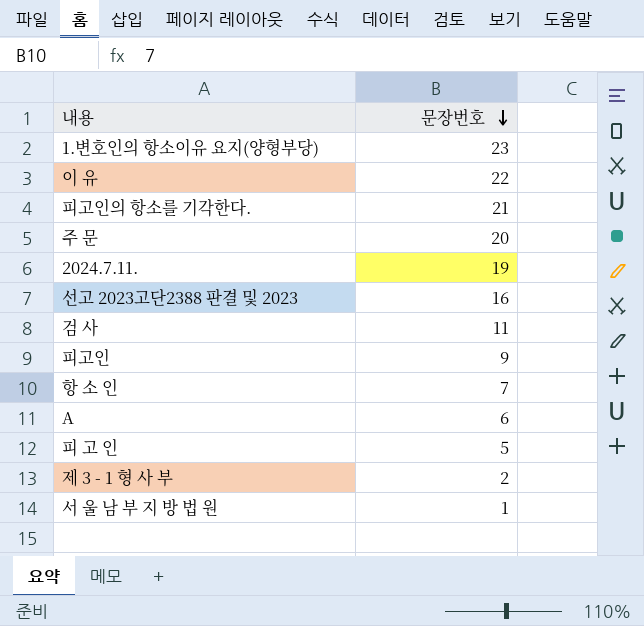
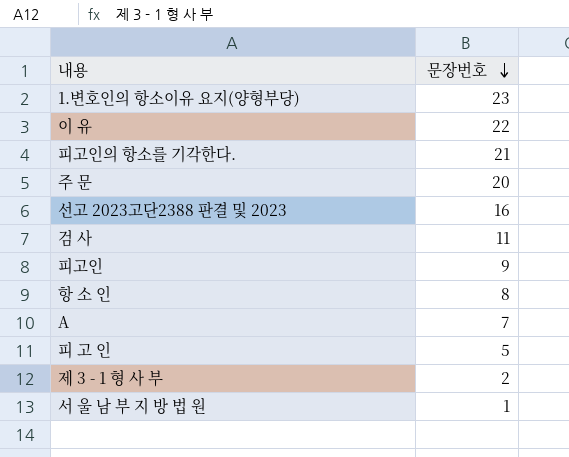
row 2024.7.11.: 19 -> none
항 소 인 | 문장번호: 7 -> 8
A | 문장번호: 6 -> 7

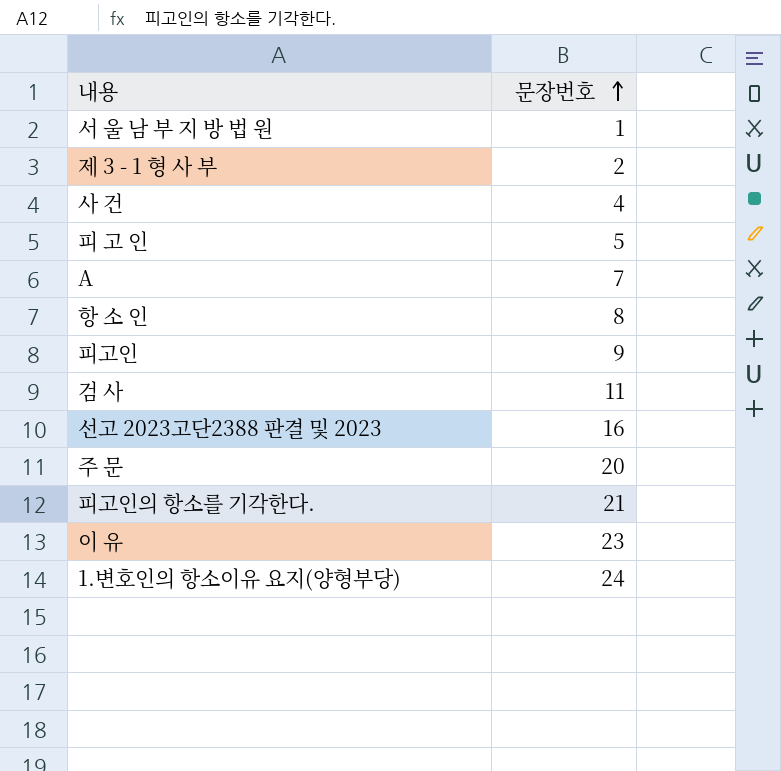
row order: 문장번호 descending -> 문장번호 ascending
row 사 건: none -> 4
이 유 | 문장번호: 22 -> 23
1.변호인의 항소이유 요지(양형부당) | 문장번호: 23 -> 24

